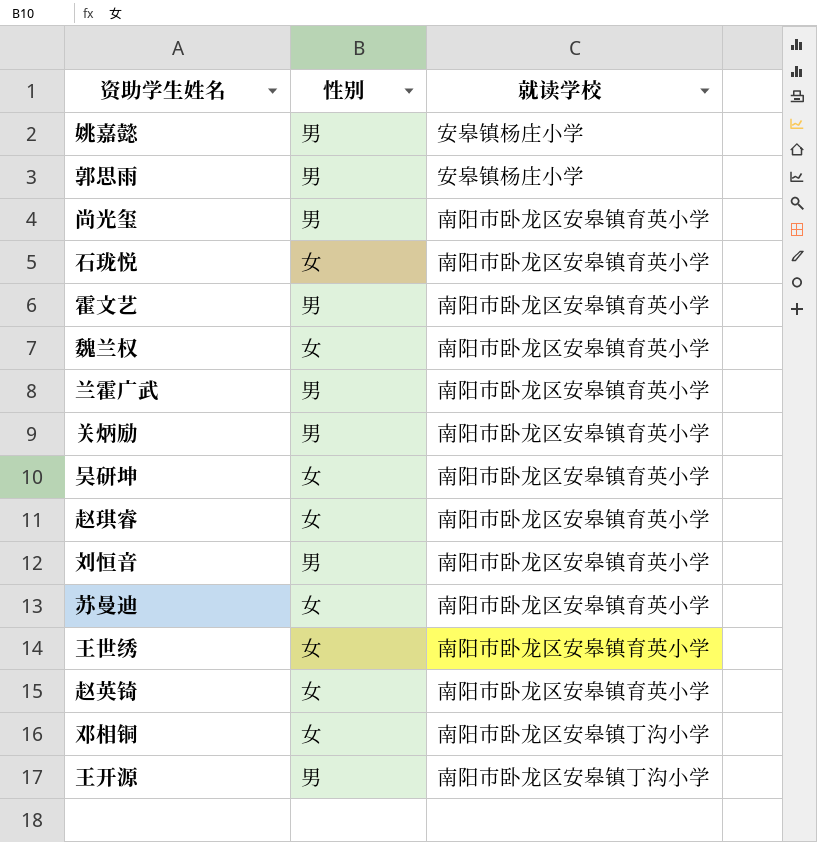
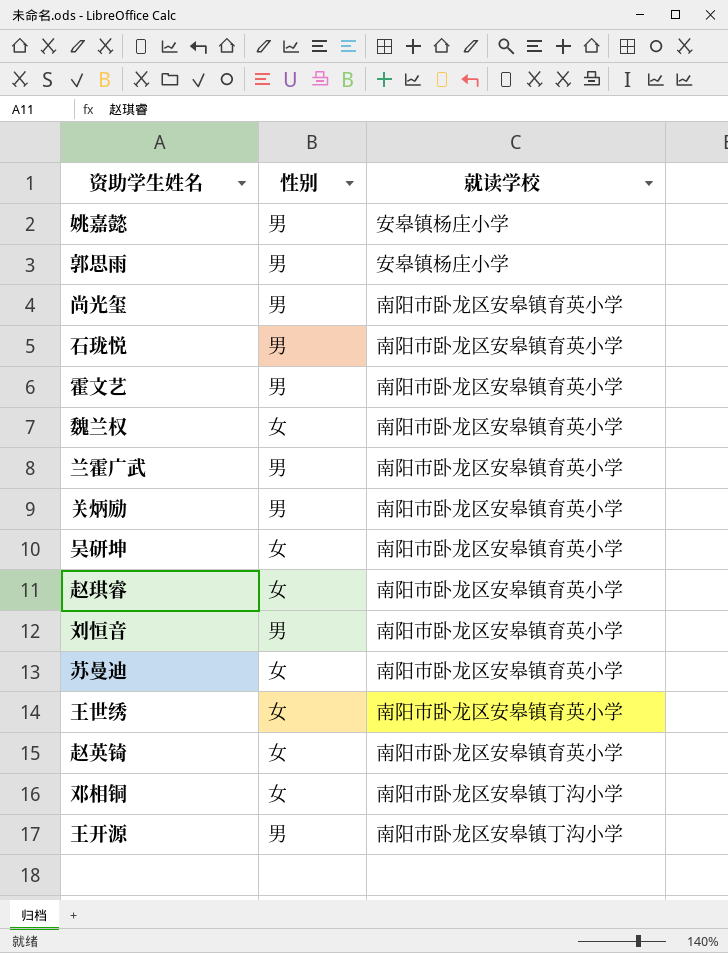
石珑悦 | 性别: 女 -> 男

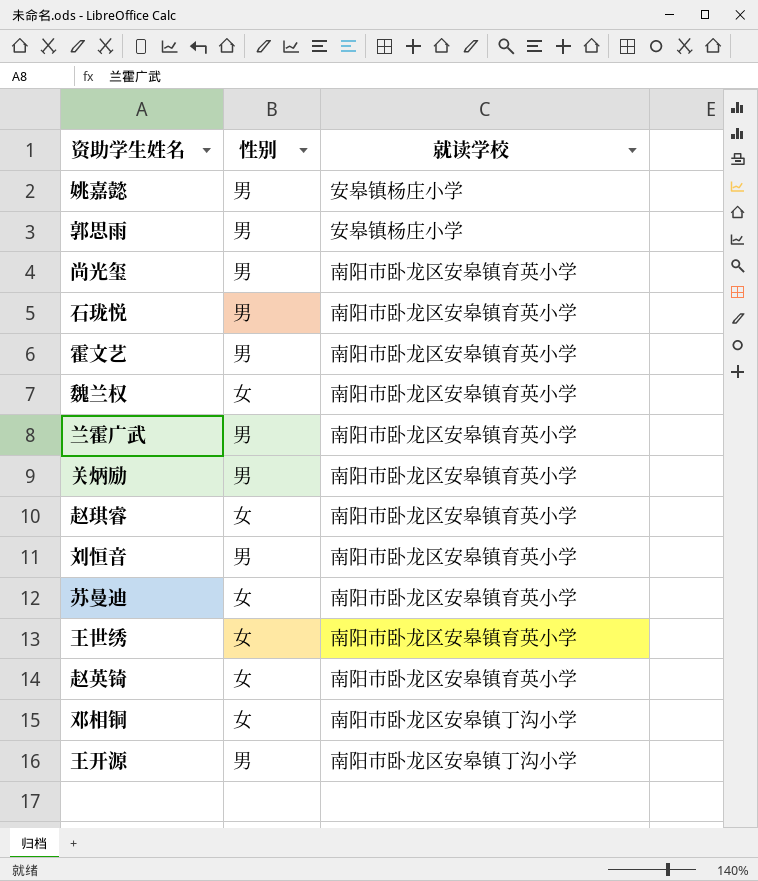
row 吴研坤: 女 | 南阳市卧龙区安皋镇育英小学 -> none

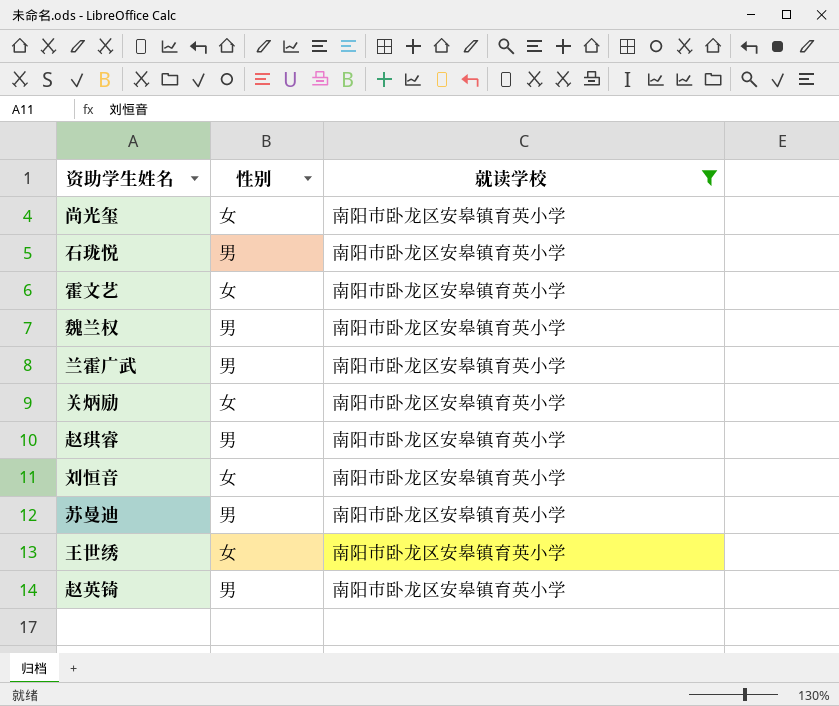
filter: none -> 就读学校 = 南阳市卧龙区安皋镇育英小学
尚光玺 | 性别: 男 -> 女
霍文艺 | 性别: 男 -> 女
魏兰权 | 性别: 女 -> 男
关炳励 | 性别: 男 -> 女
赵琪睿 | 性别: 女 -> 男
刘恒音 | 性别: 男 -> 女
苏曼迪 | 性别: 女 -> 男
赵英锜 | 性别: 女 -> 男

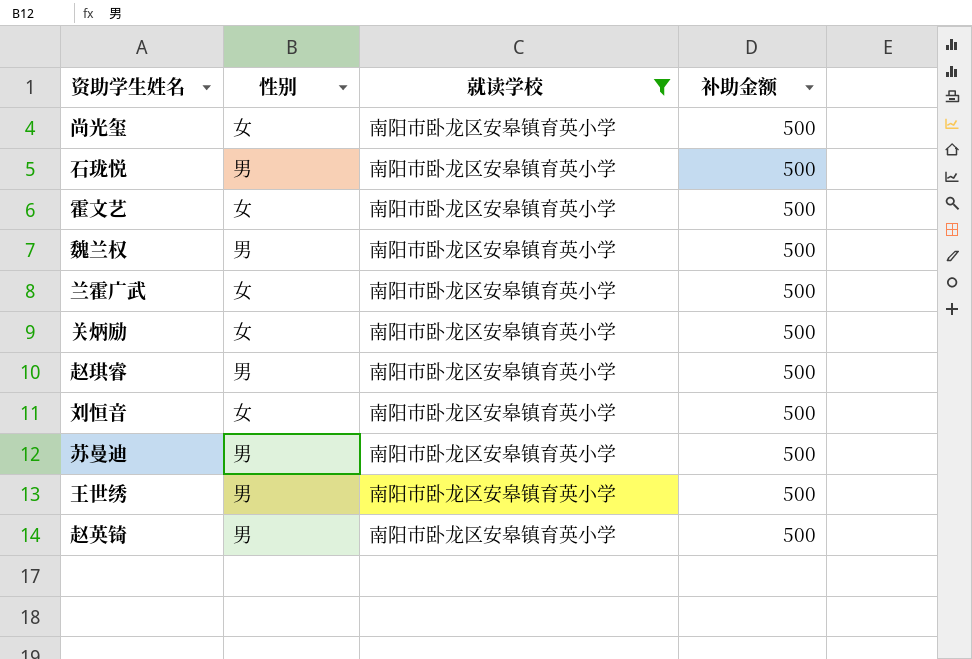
column 补助金额 | position: none -> 4
兰霍广武 | 性别: 男 -> 女
王世绣 | 性别: 女 -> 男

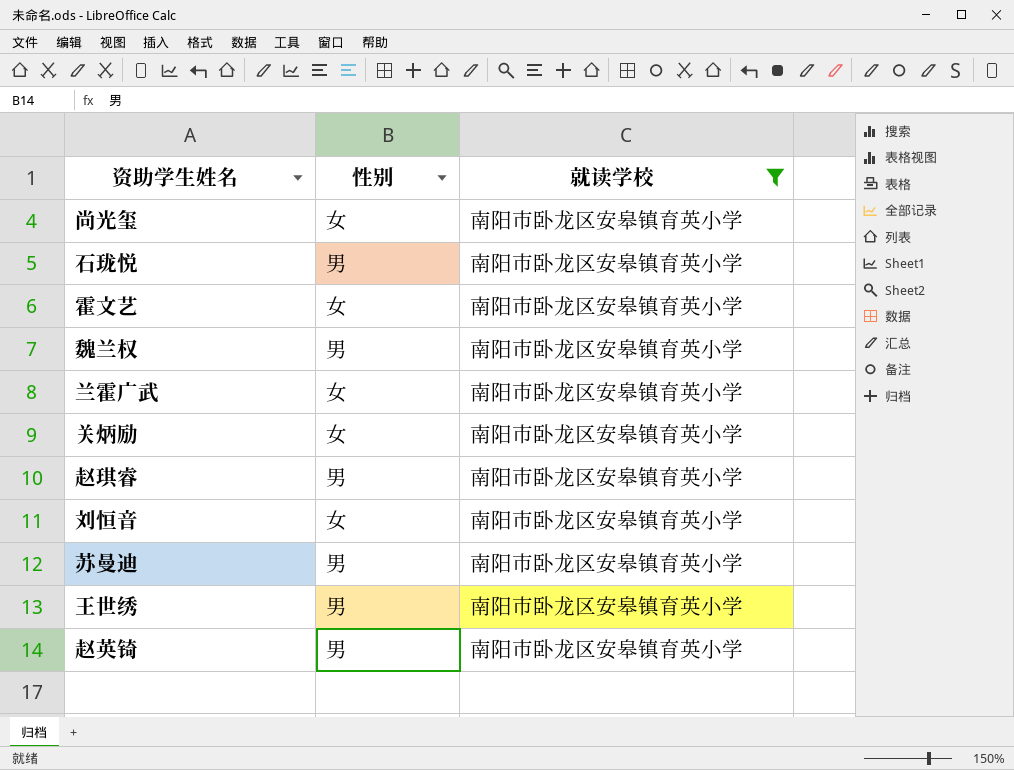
column 补助金额 | position: 4 -> none

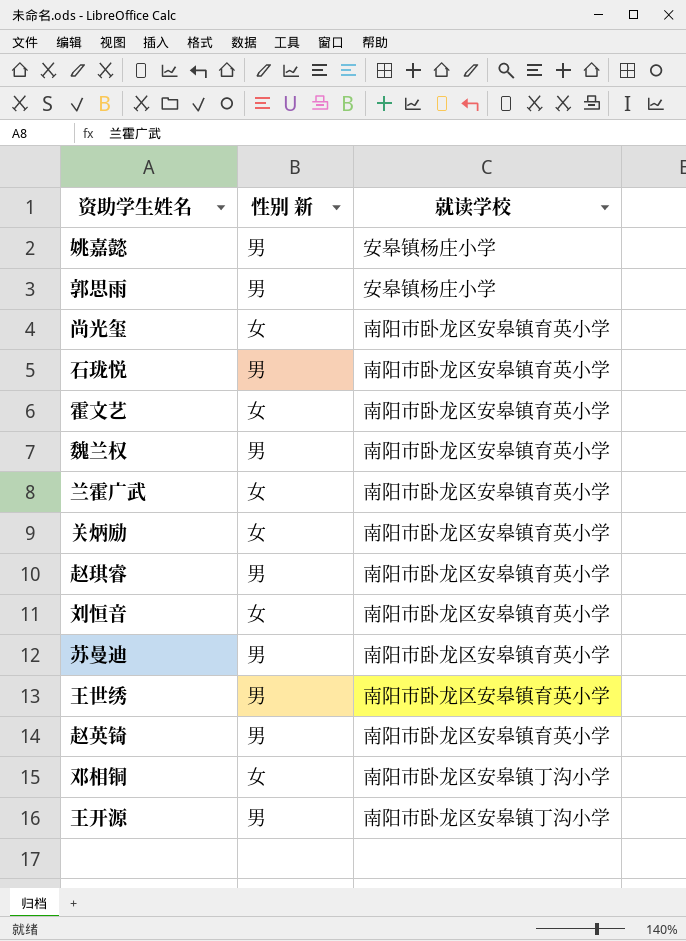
filter: 就读学校 = 南阳市卧龙区安皋镇育英小学 -> none
column name: 性别 -> 性别 新

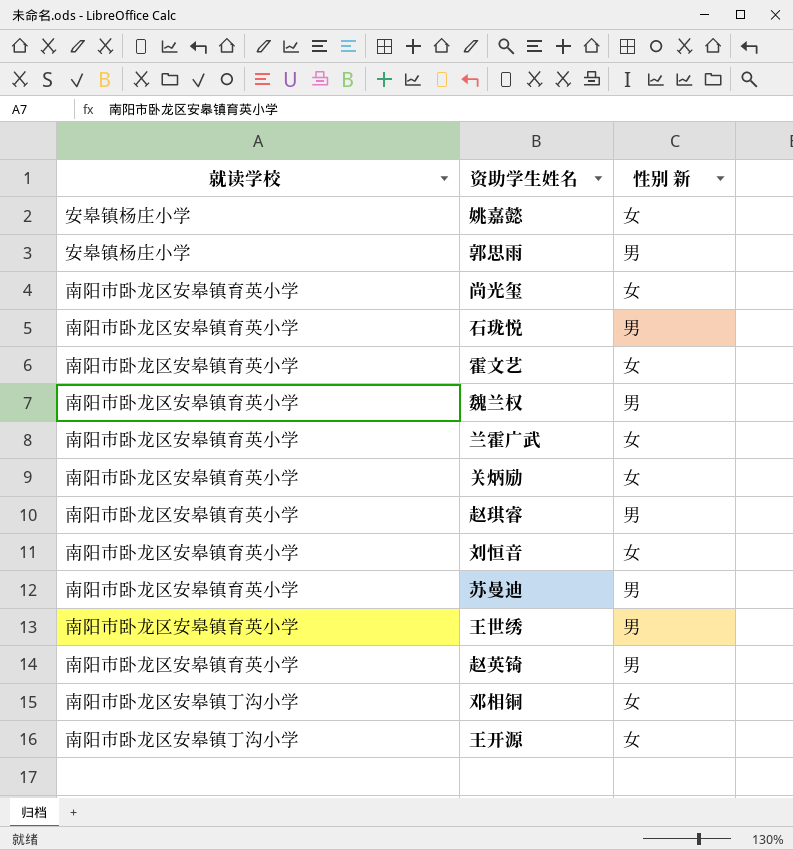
column 就读学校 | position: 3 -> 1
姚嘉懿 | 性别 新: 男 -> 女
王开源 | 性别 新: 男 -> 女

